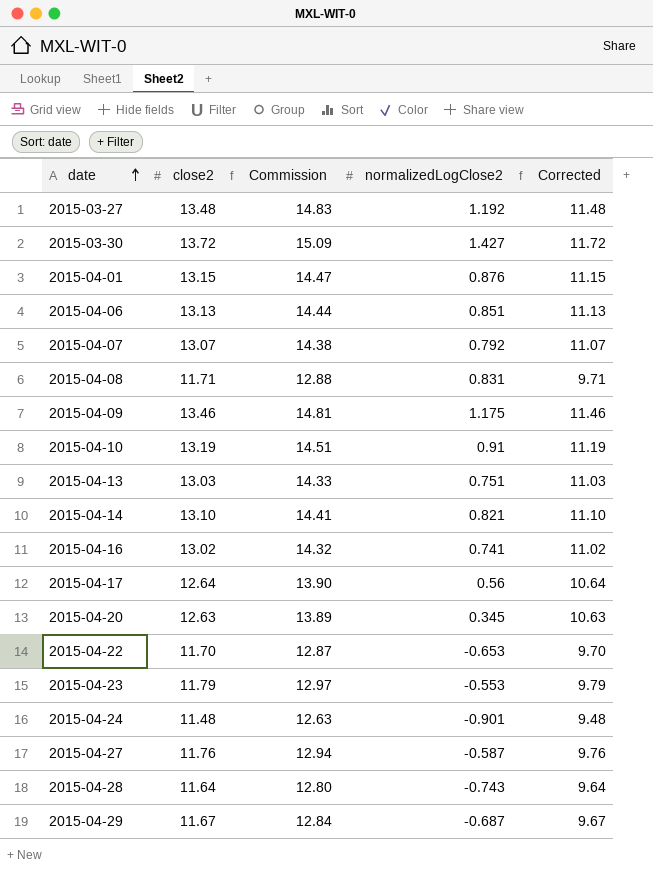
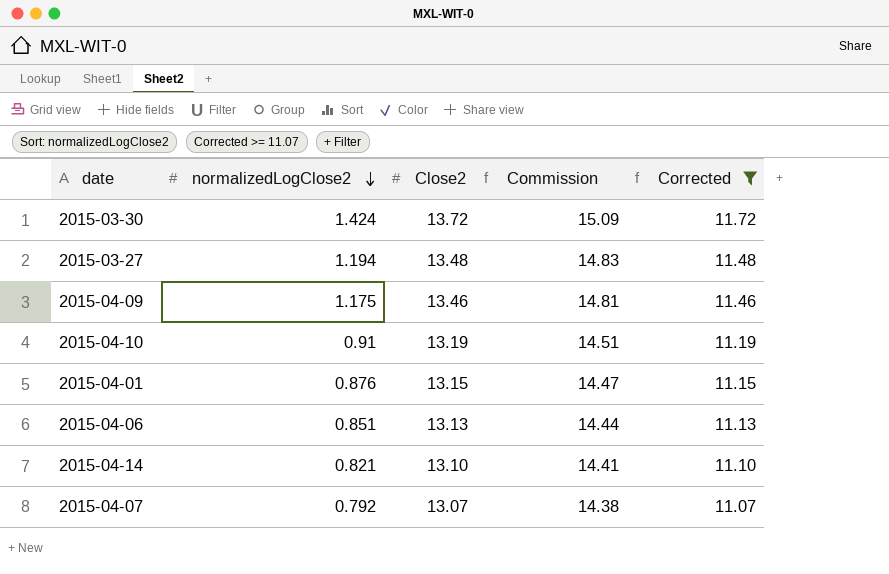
filter: none -> Corrected >= 11.07
row order: date ascending -> normalizedLogClose2 descending
column normalizedLogClose2 | position: 4 -> 2
column name: close2 -> Close2
2015-03-30 | normalizedLogClose2: 1.427 -> 1.424
2015-03-27 | normalizedLogClose2: 1.192 -> 1.194

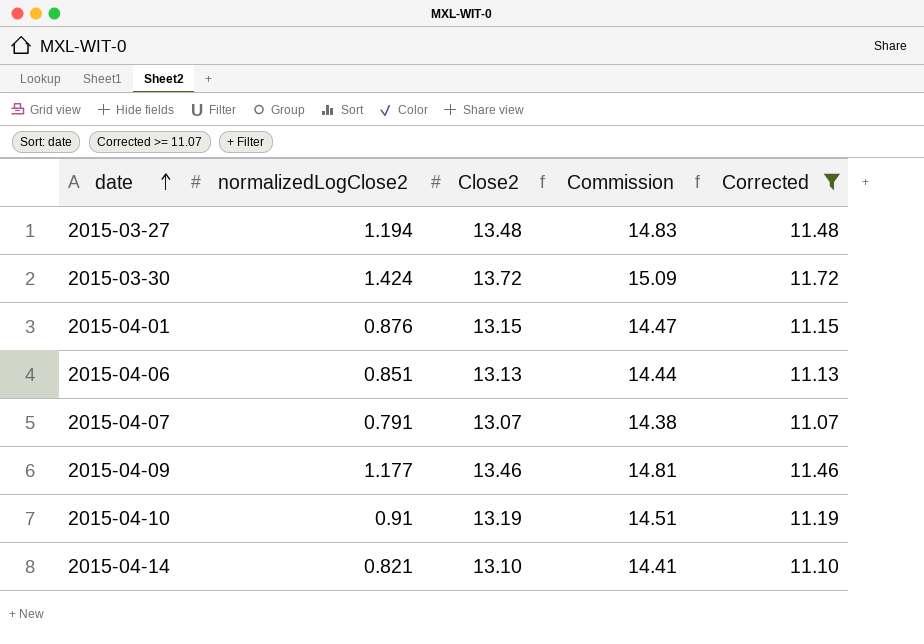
row order: normalizedLogClose2 descending -> date ascending
2015-04-07 | normalizedLogClose2: 0.792 -> 0.791
2015-04-09 | normalizedLogClose2: 1.175 -> 1.177

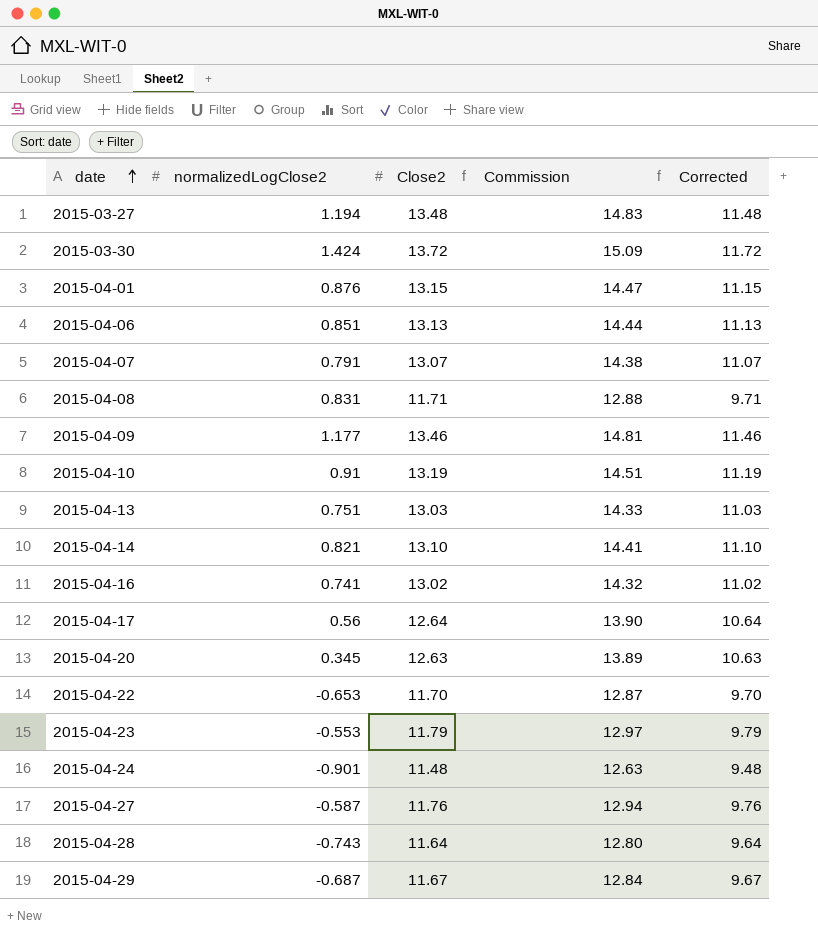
filter: Corrected >= 11.07 -> none

